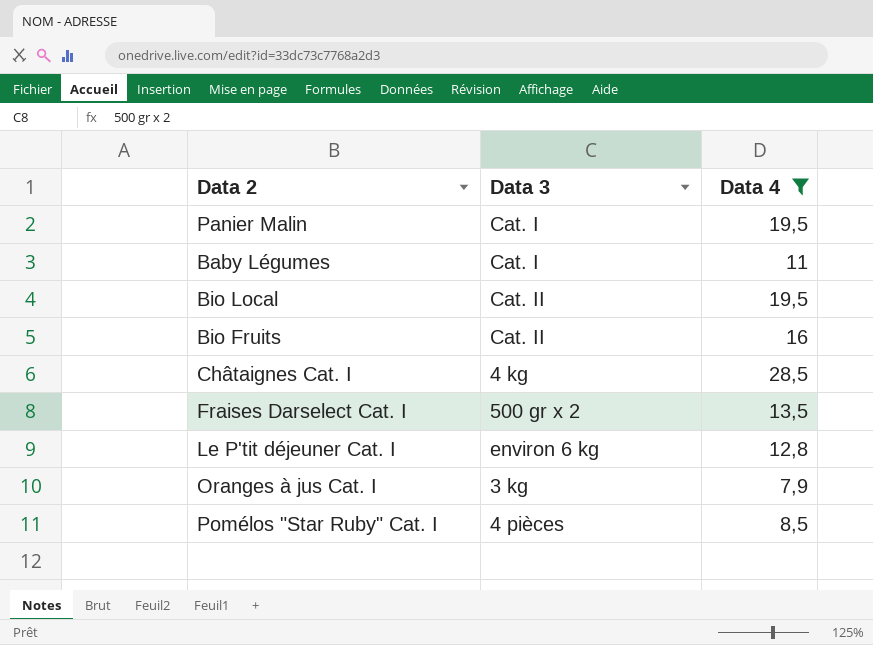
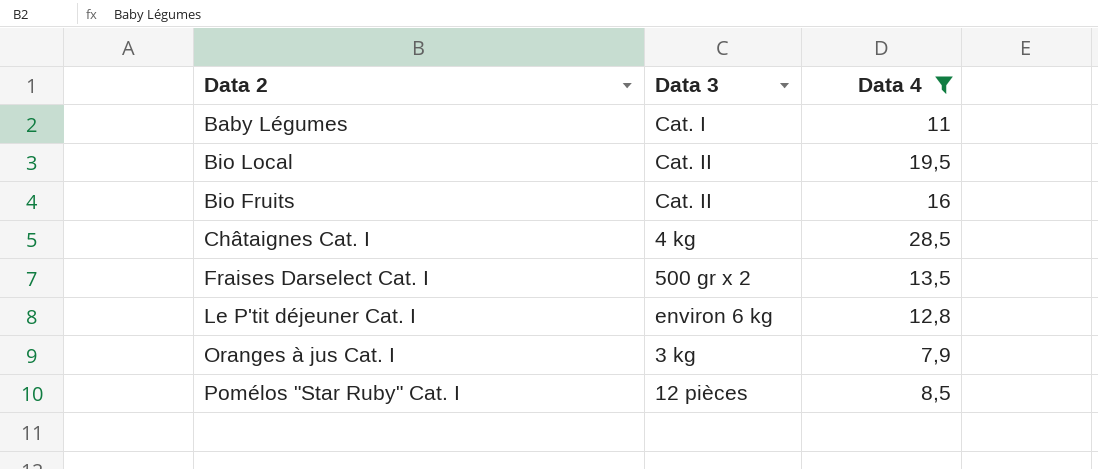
row Panier Malin: Cat. I | 19,5 -> none
Pomélos "Star Ruby" Cat. I | Data 3: 4 pièces -> 12 pièces

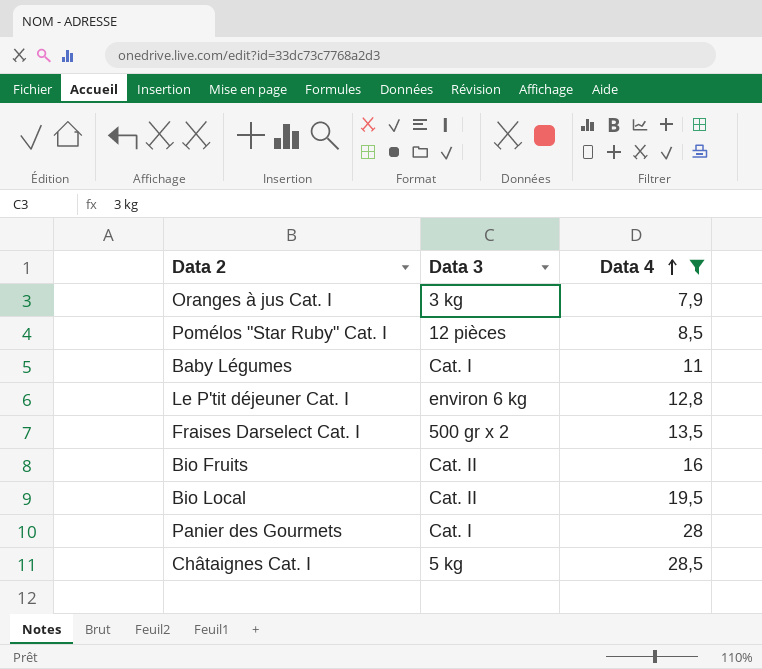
row order: none -> Data 4 ascending
row Panier des Gourmets: none -> Cat. I | 28
Châtaignes Cat. I | Data 3: 4 kg -> 5 kg

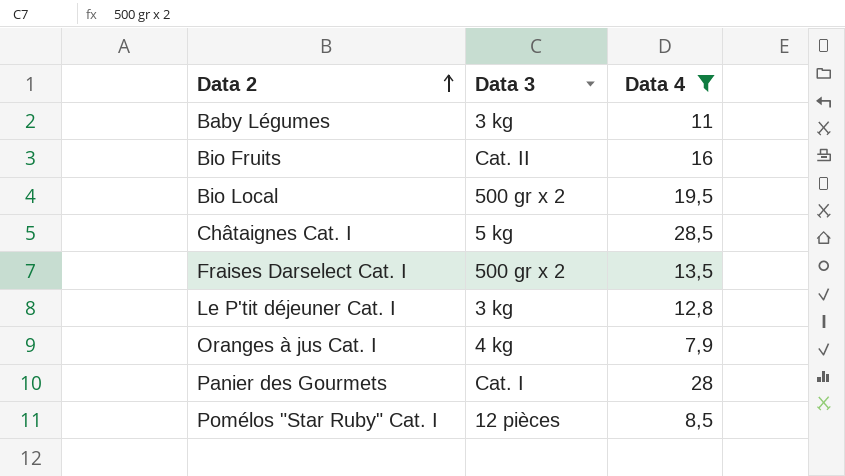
row order: Data 4 ascending -> Data 2 ascending
Baby Légumes | Data 3: Cat. I -> 3 kg
Bio Local | Data 3: Cat. II -> 500 gr x 2
Le P'tit déjeuner Cat. I | Data 3: environ 6 kg -> 3 kg
Oranges à jus Cat. I | Data 3: 3 kg -> 4 kg

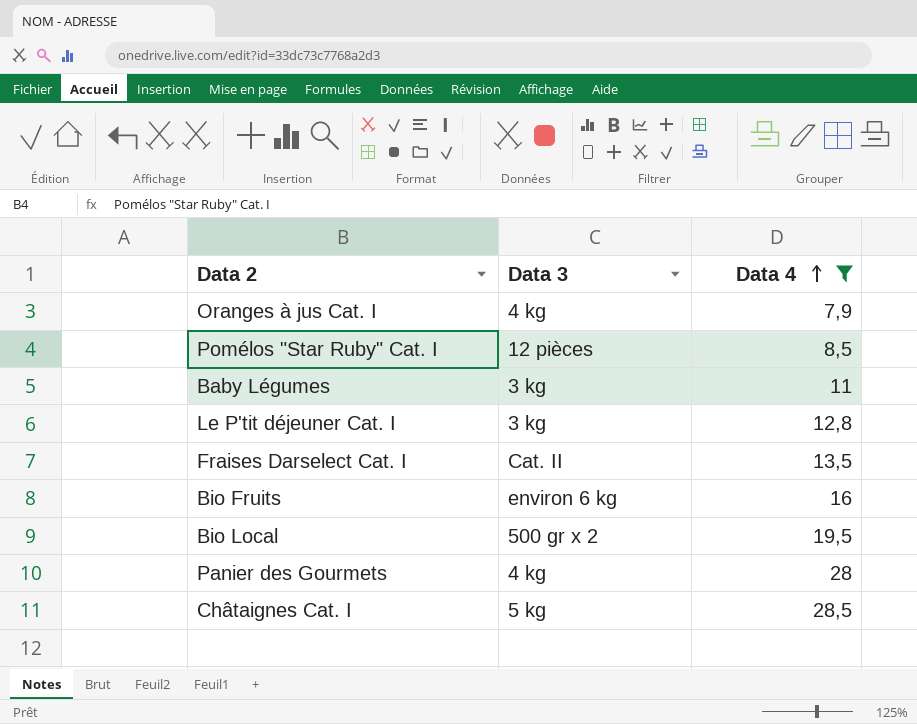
row order: Data 2 ascending -> Data 4 ascending
Fraises Darselect Cat. I | Data 3: 500 gr x 2 -> Cat. II
Bio Fruits | Data 3: Cat. II -> environ 6 kg
Panier des Gourmets | Data 3: Cat. I -> 4 kg

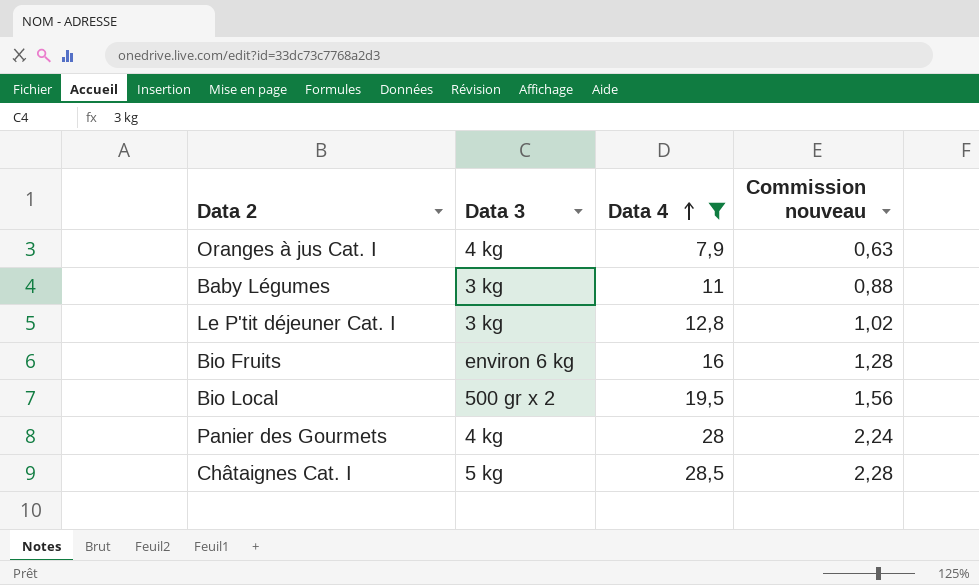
column Commission nouveau | formula: none -> [Data 4] * 0,08
row Pomélos "Star Ruby" Cat. I: 12 pièces | 8,5 -> none
row Fraises Darselect Cat. I: Cat. II | 13,5 -> none

